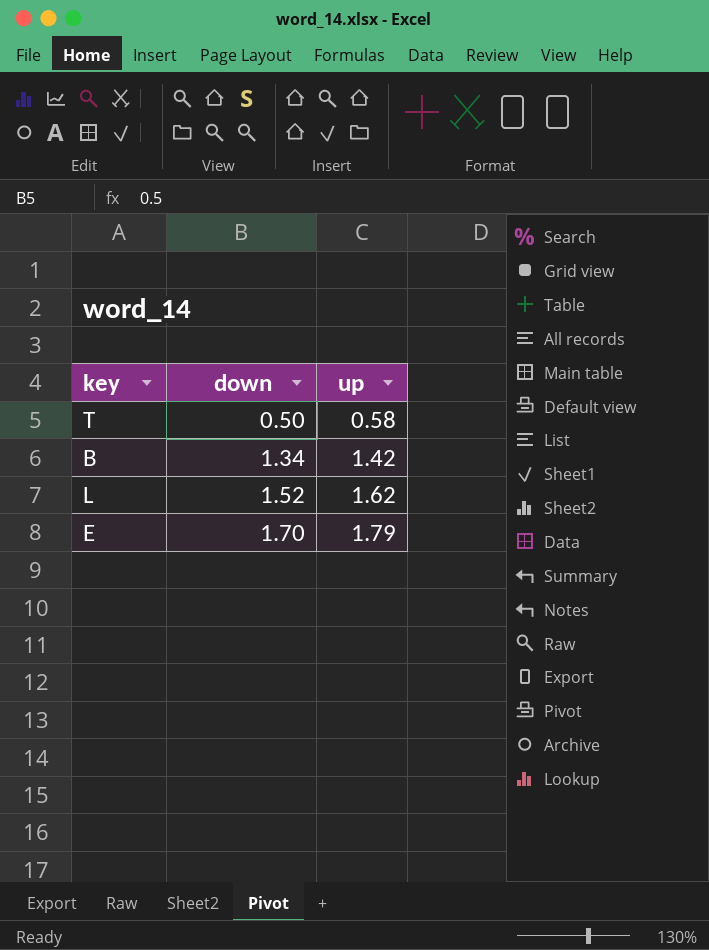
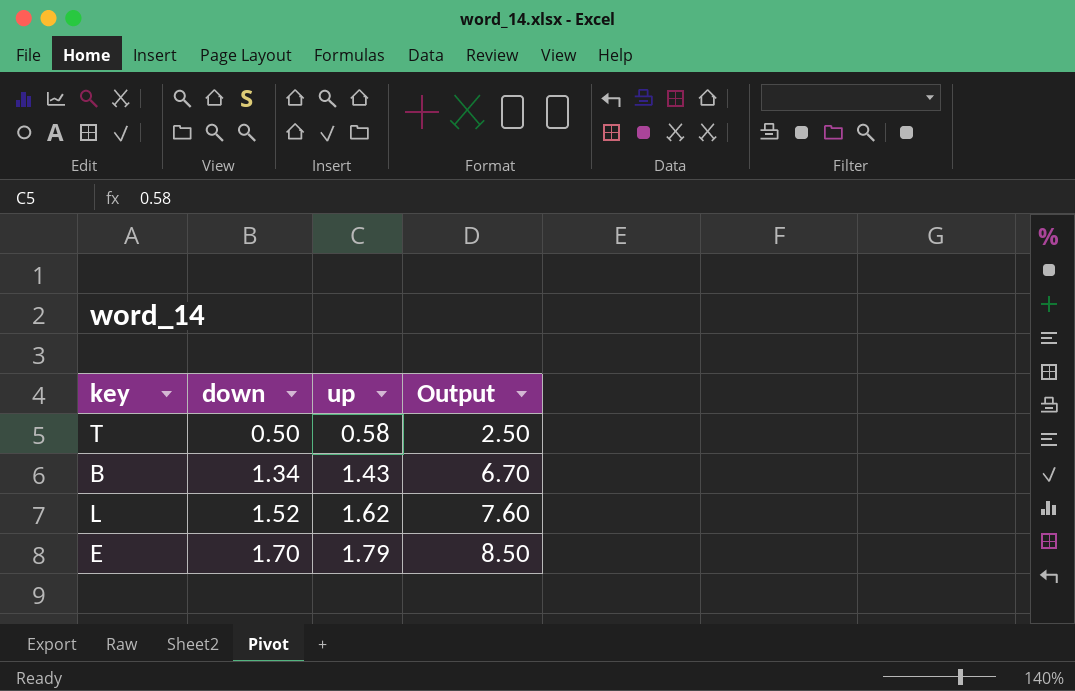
column Output | formula: none -> [down] * 5
B | up: 1.42 -> 1.43

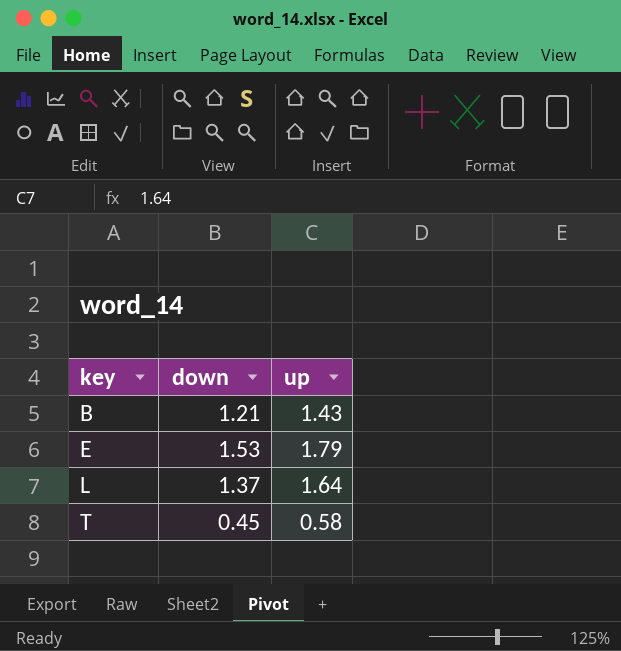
row order: down ascending -> key ascending
column Output | formula: [down] * 5 -> none
B | down: 1.34 -> 1.21
E | down: 1.70 -> 1.53
L | down: 1.52 -> 1.37
L | up: 1.62 -> 1.64
T | down: 0.50 -> 0.45

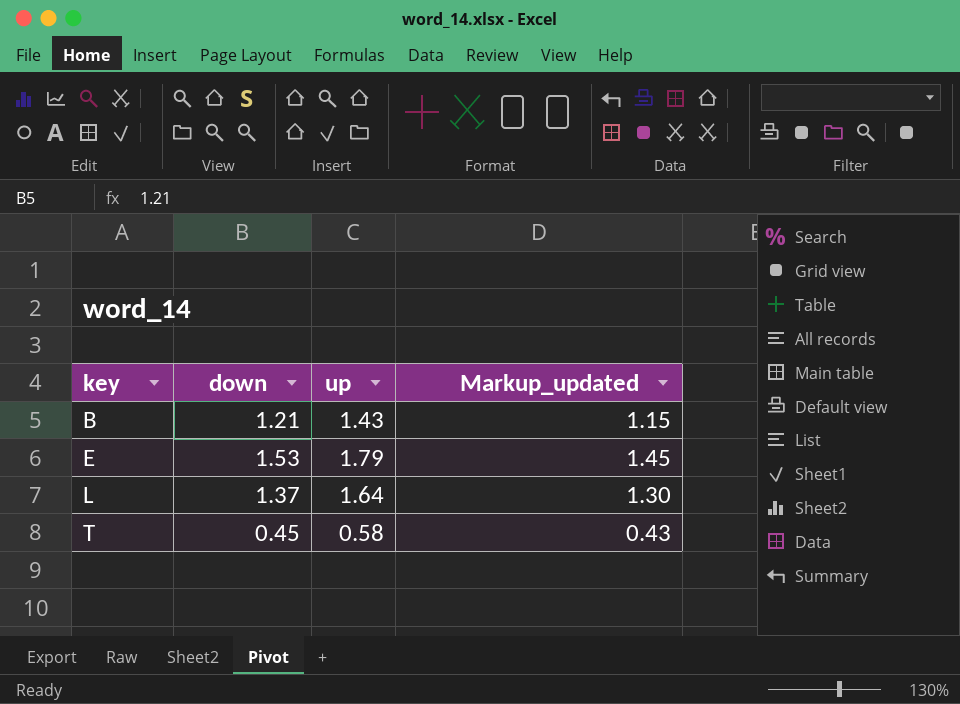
column Markup_updated | formula: none -> [down] * 0.95

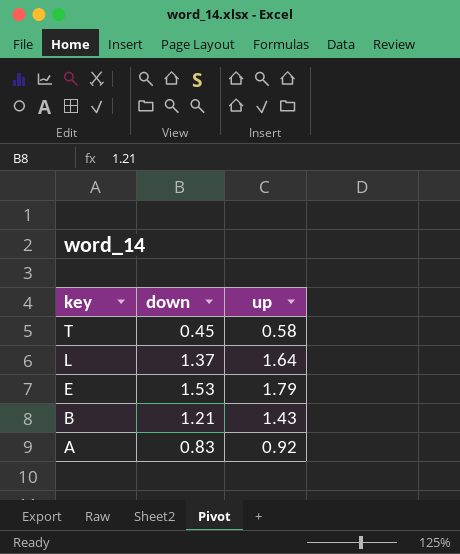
row order: key ascending -> key descending
column Markup_updated | formula: [down] * 0.95 -> none
row A: none -> 0.83 | 0.92

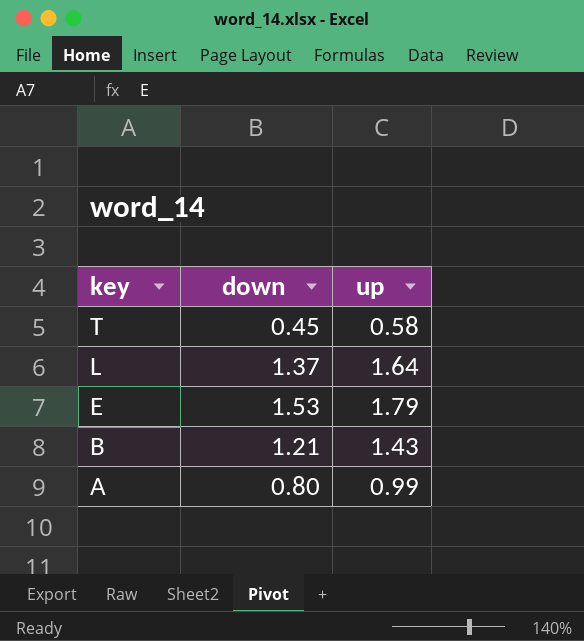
A | down: 0.83 -> 0.80
A | up: 0.92 -> 0.99

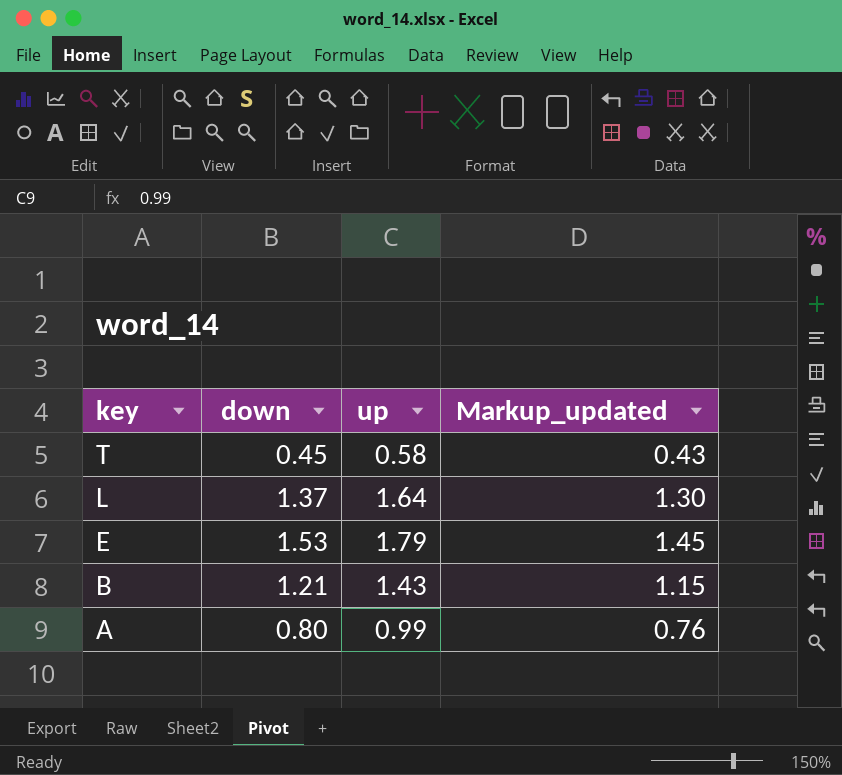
column Markup_updated | formula: none -> [down] * 0.95

